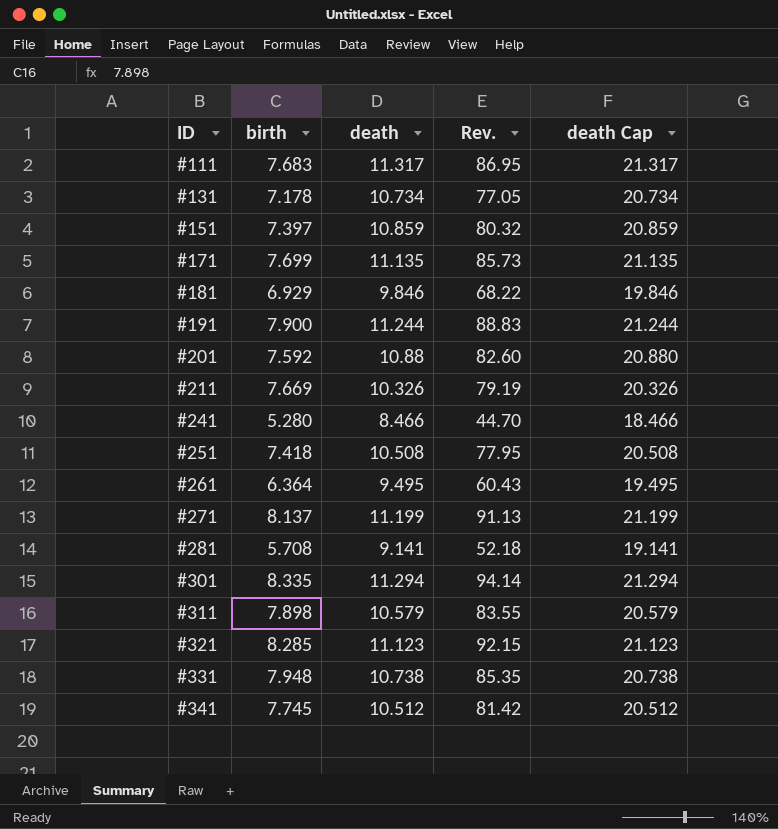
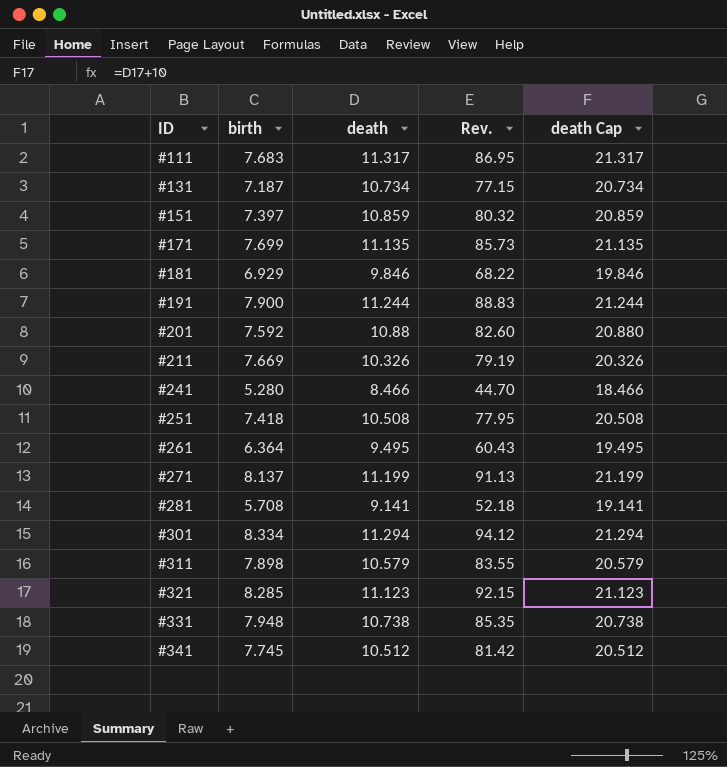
#131 | birth: 7.178 -> 7.187
#131 | Rev.: 77.05 -> 77.15
#301 | birth: 8.335 -> 8.334
#301 | Rev.: 94.14 -> 94.12

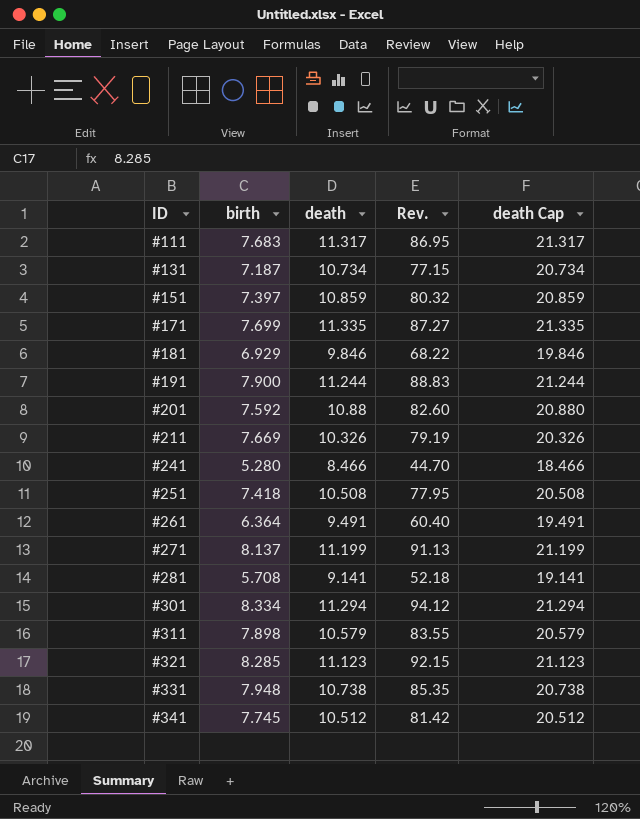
#171 | death: 11.135 -> 11.335
#171 | Rev.: 85.73 -> 87.27
#171 | death Cap: 21.135 -> 21.335
#261 | death: 9.495 -> 9.491
#261 | Rev.: 60.43 -> 60.40
#261 | death Cap: 19.495 -> 19.491

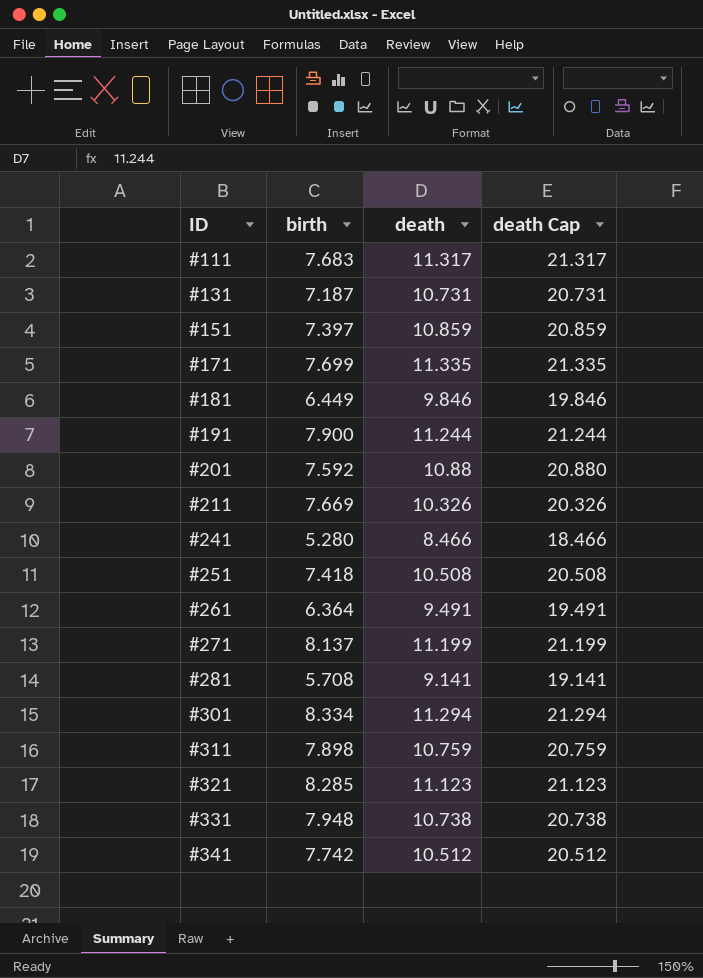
column Rev. | formula: [birth] * [death] -> none
#131 | death: 10.734 -> 10.731
#131 | death Cap: 20.734 -> 20.731
#181 | birth: 6.929 -> 6.449
#311 | death: 10.579 -> 10.759
#311 | death Cap: 20.579 -> 20.759
#341 | birth: 7.745 -> 7.742

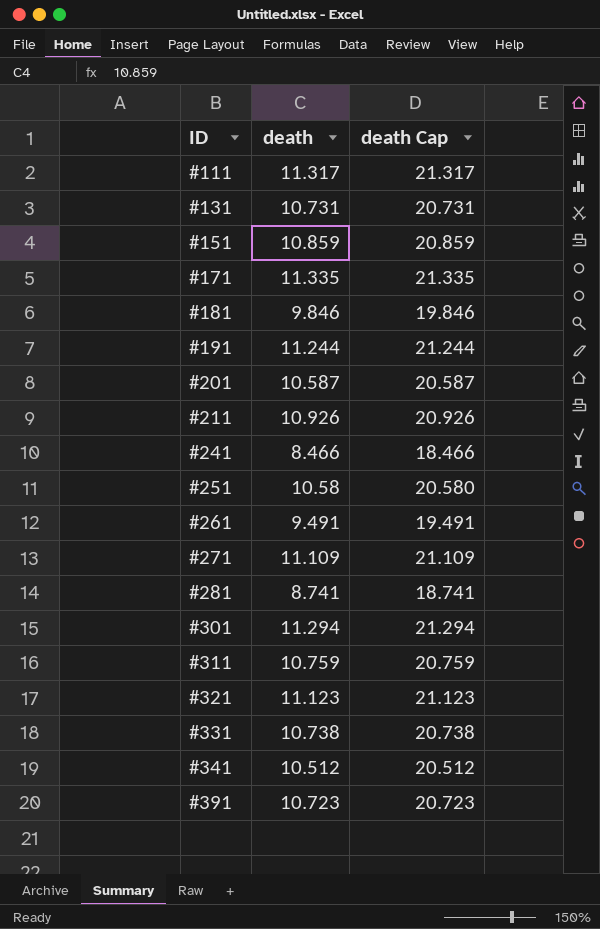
column birth | position: 2 -> none
#201 | death: 10.88 -> 10.587
#201 | death Cap: 20.880 -> 20.587
#211 | death: 10.326 -> 10.926
#211 | death Cap: 20.326 -> 20.926
#251 | death: 10.508 -> 10.58
#251 | death Cap: 20.508 -> 20.580
#271 | death: 11.199 -> 11.109
#271 | death Cap: 21.199 -> 21.109
#281 | death: 9.141 -> 8.741
#281 | death Cap: 19.141 -> 18.741
row #391: none -> 10.723 | 20.723

